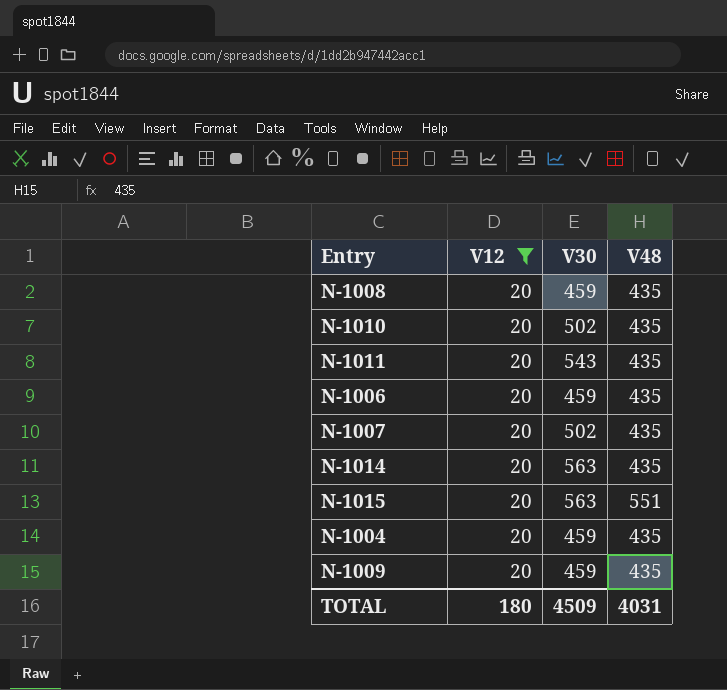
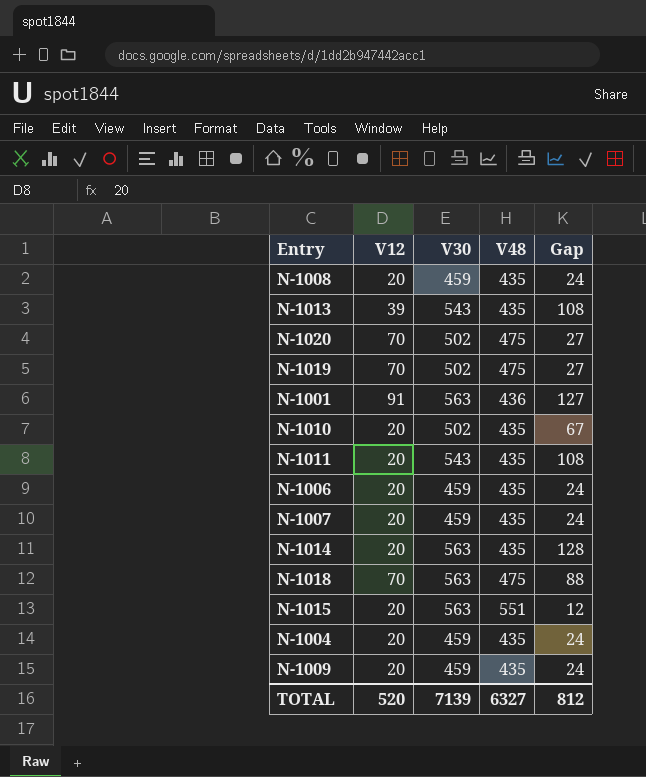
filter: V12 = 20 -> none
column Gap | formula: none -> [V30] - [V48]
N-1007 | V30: 502 -> 459
TOTAL | V12: 180 -> 520
TOTAL | V30: 4509 -> 7139
TOTAL | V48: 4031 -> 6327

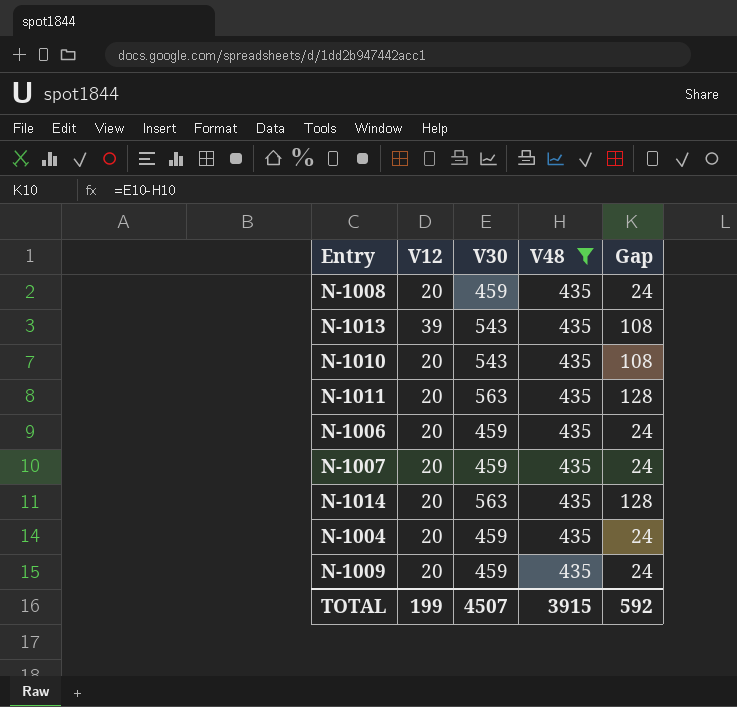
filter: none -> V48 = 435
N-1010 | V30: 502 -> 543
N-1010 | Gap: 67 -> 108
N-1011 | V30: 543 -> 563
N-1011 | Gap: 108 -> 128
TOTAL | V12: 520 -> 199
TOTAL | V30: 7139 -> 4507
TOTAL | V48: 6327 -> 3915
TOTAL | Gap: 812 -> 592

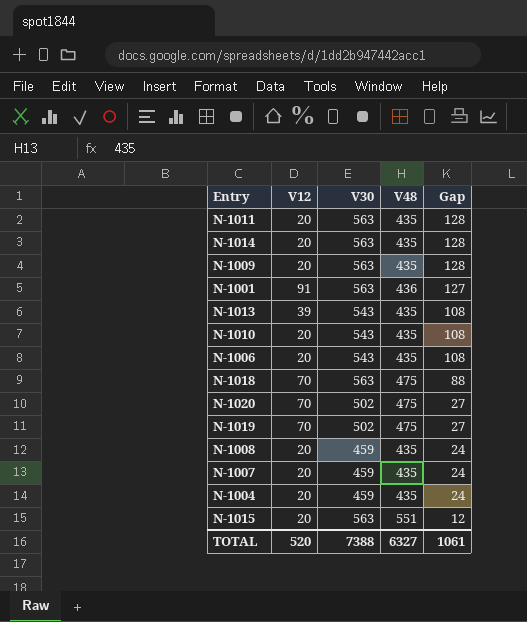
filter: V48 = 435 -> none
row order: none -> Gap descending
N-1009 | V30: 459 -> 563
N-1009 | Gap: 24 -> 128
N-1006 | V30: 459 -> 543
N-1006 | Gap: 24 -> 108
TOTAL | V12: 199 -> 520
TOTAL | V30: 4507 -> 7388
TOTAL | V48: 3915 -> 6327
TOTAL | Gap: 592 -> 1061

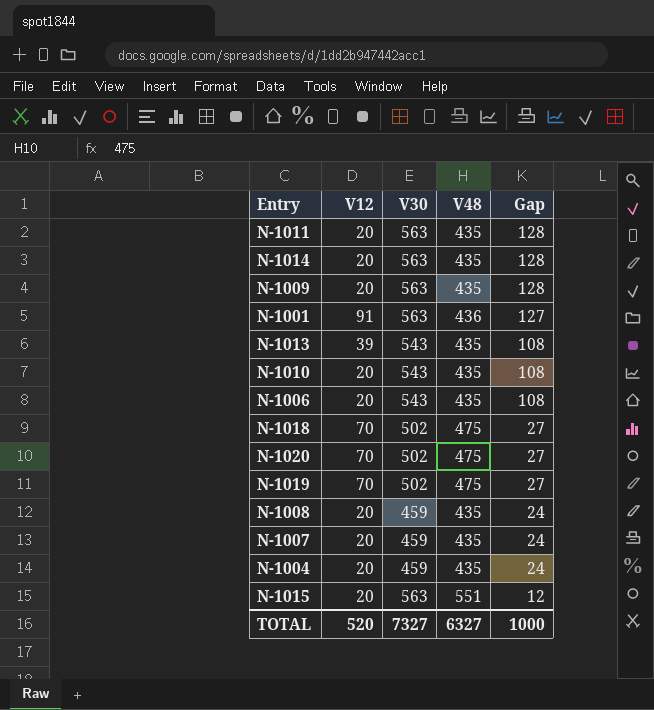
N-1018 | V30: 563 -> 502
N-1018 | Gap: 88 -> 27
TOTAL | V30: 7388 -> 7327
TOTAL | Gap: 1061 -> 1000

